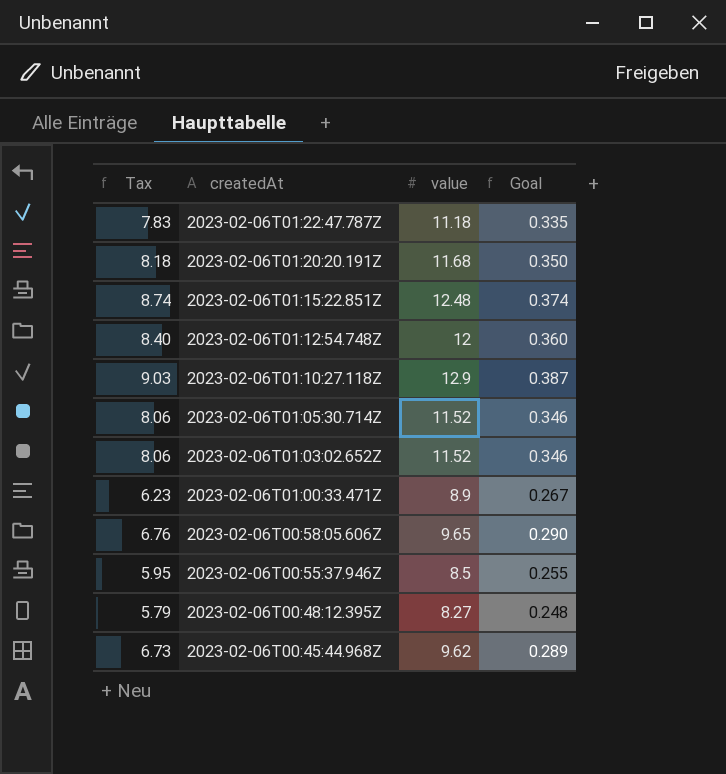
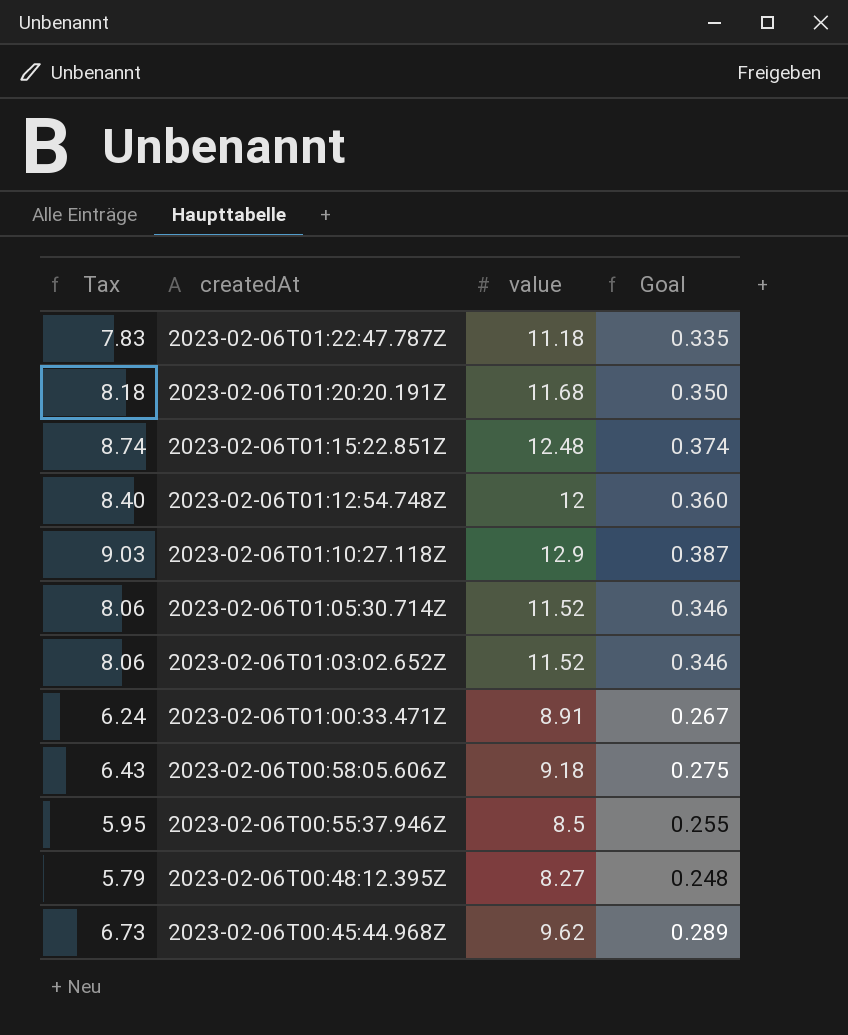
2023-02-06T01:00:33.471Z | Tax: 6.23 -> 6.24
2023-02-06T01:00:33.471Z | value: 8.9 -> 8.91
2023-02-06T00:58:05.606Z | Tax: 6.76 -> 6.43
2023-02-06T00:58:05.606Z | value: 9.65 -> 9.18
2023-02-06T00:58:05.606Z | Goal: 0.290 -> 0.275

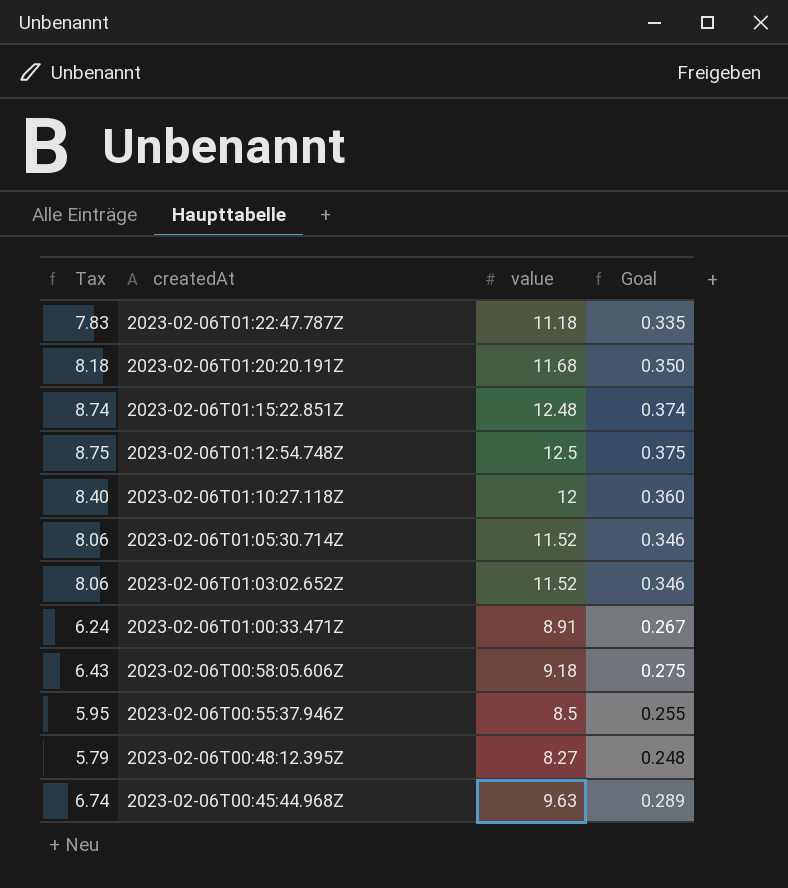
2023-02-06T01:12:54.748Z | Tax: 8.40 -> 8.75
2023-02-06T01:12:54.748Z | value: 12 -> 12.5
2023-02-06T01:12:54.748Z | Goal: 0.360 -> 0.375
2023-02-06T01:10:27.118Z | Tax: 9.03 -> 8.40
2023-02-06T01:10:27.118Z | value: 12.9 -> 12
2023-02-06T01:10:27.118Z | Goal: 0.387 -> 0.360
2023-02-06T00:45:44.968Z | Tax: 6.73 -> 6.74
2023-02-06T00:45:44.968Z | value: 9.62 -> 9.63

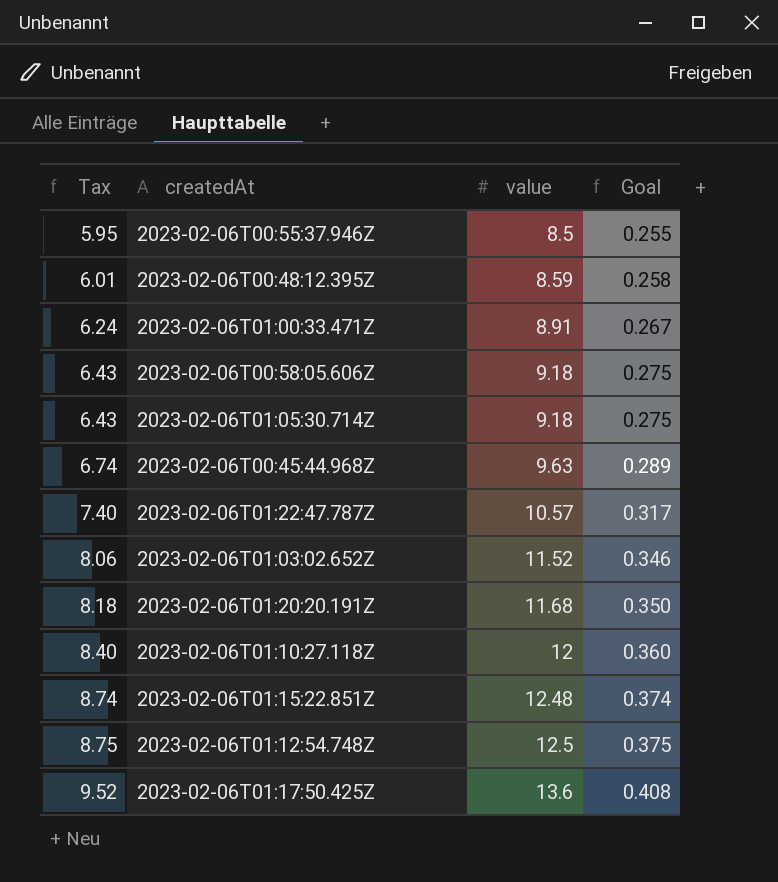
row order: createdAt descending -> Tax ascending
2023-02-06T00:48:12.395Z | Tax: 5.79 -> 6.01
2023-02-06T00:48:12.395Z | value: 8.27 -> 8.59
2023-02-06T00:48:12.395Z | Goal: 0.248 -> 0.258
2023-02-06T01:05:30.714Z | Tax: 8.06 -> 6.43
2023-02-06T01:05:30.714Z | value: 11.52 -> 9.18
2023-02-06T01:05:30.714Z | Goal: 0.346 -> 0.275
2023-02-06T01:22:47.787Z | Tax: 7.83 -> 7.40
2023-02-06T01:22:47.787Z | value: 11.18 -> 10.57
2023-02-06T01:22:47.787Z | Goal: 0.335 -> 0.317
row 2023-02-06T01:17:50.425Z: none -> 9.52 | 13.6 | 0.408

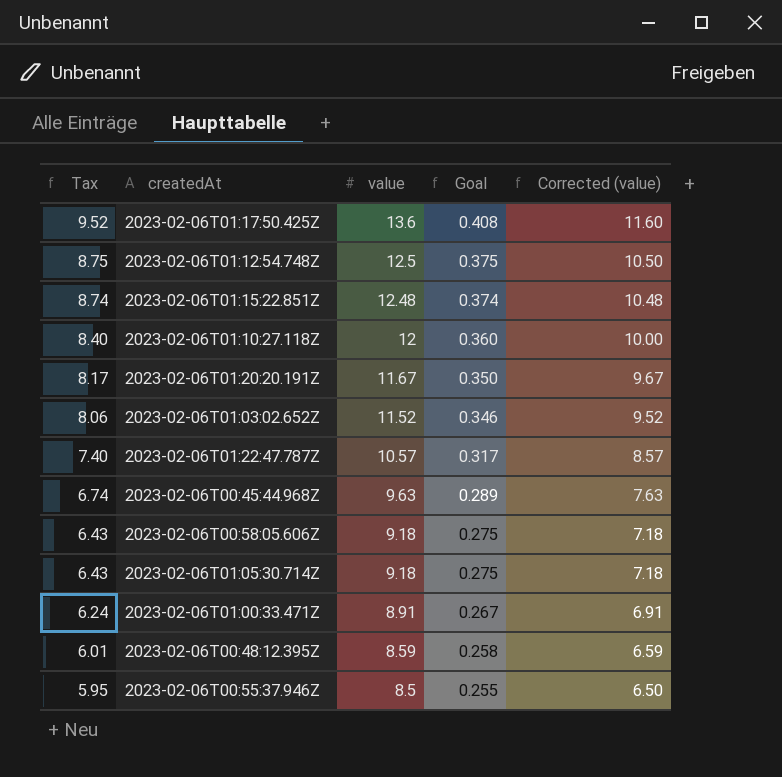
row order: Tax ascending -> Tax descending
column Corrected (value) | formula: none -> [value] - 2
2023-02-06T01:20:20.191Z | Tax: 8.18 -> 8.17
2023-02-06T01:20:20.191Z | value: 11.68 -> 11.67

